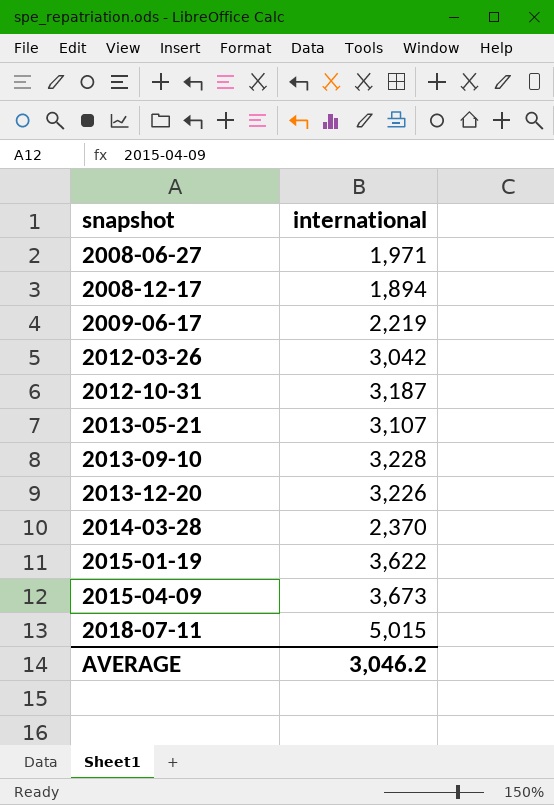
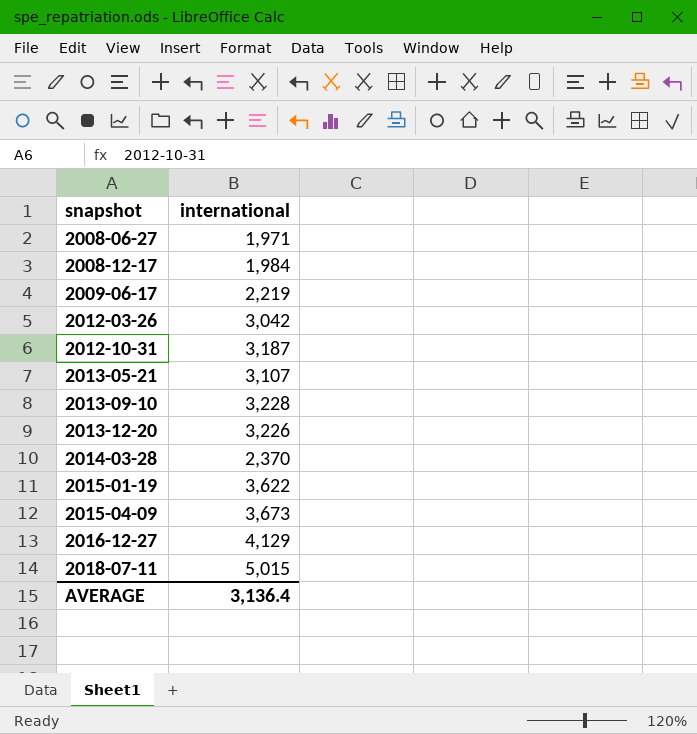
2008-12-17 | international: 1,894 -> 1,984
row 2016-12-27: none -> 4,129
AVERAGE | international: 3,046.2 -> 3,136.4

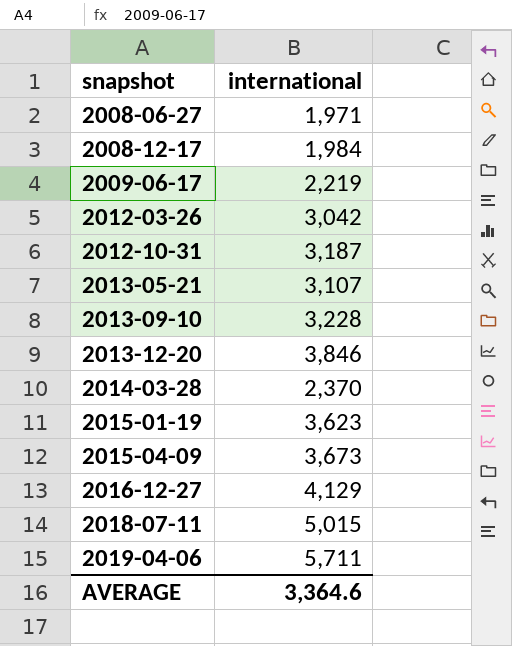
2013-12-20 | international: 3,226 -> 3,846
2015-01-19 | international: 3,622 -> 3,623
row 2019-04-06: none -> 5,711
AVERAGE | international: 3,136.4 -> 3,364.6

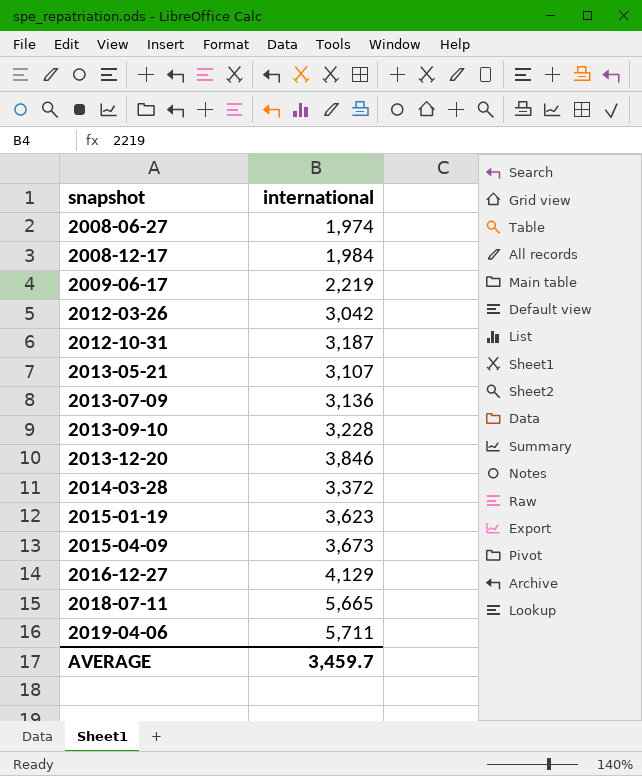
2008-06-27 | international: 1,971 -> 1,974
row 2013-07-09: none -> 3,136
2014-03-28 | international: 2,370 -> 3,372
2018-07-11 | international: 5,015 -> 5,665
AVERAGE | international: 3,364.6 -> 3,459.7

